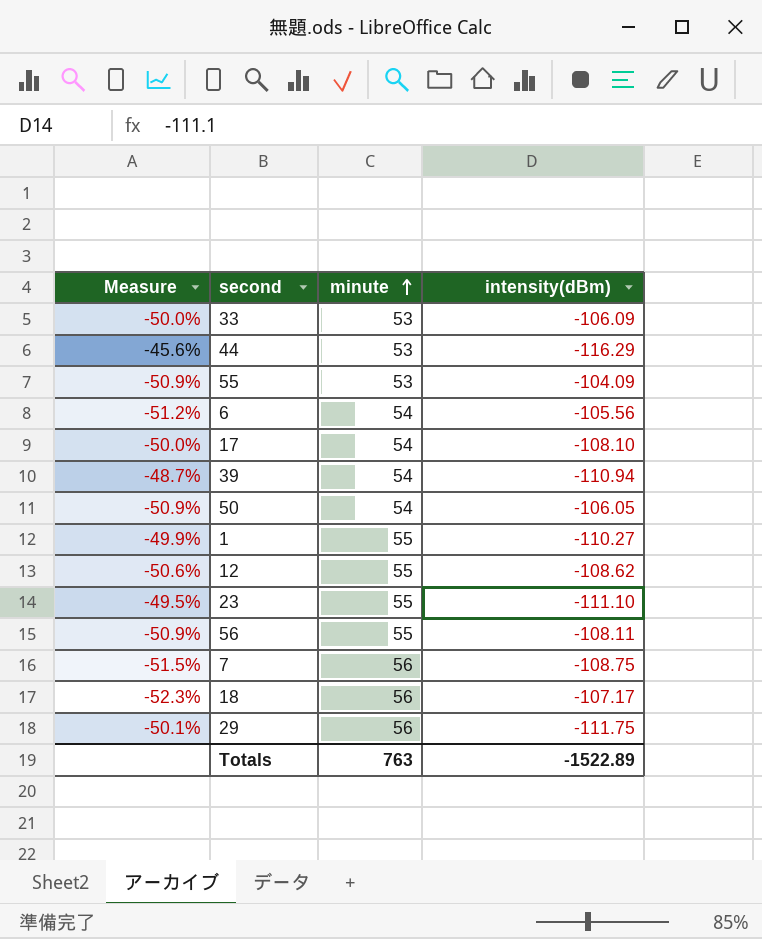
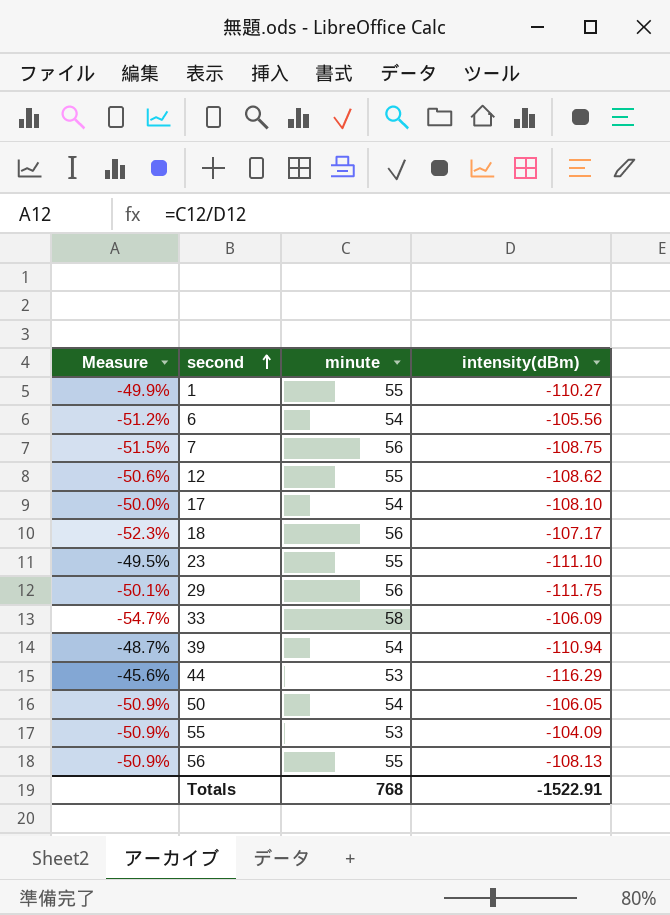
row order: minute ascending -> second ascending
33 | Measure: -50.0% -> -54.7%
33 | minute: 53 -> 58
56 | intensity(dBm): -108.11 -> -108.13
Totals | minute: 763 -> 768
Totals | intensity(dBm): -1522.89 -> -1522.91

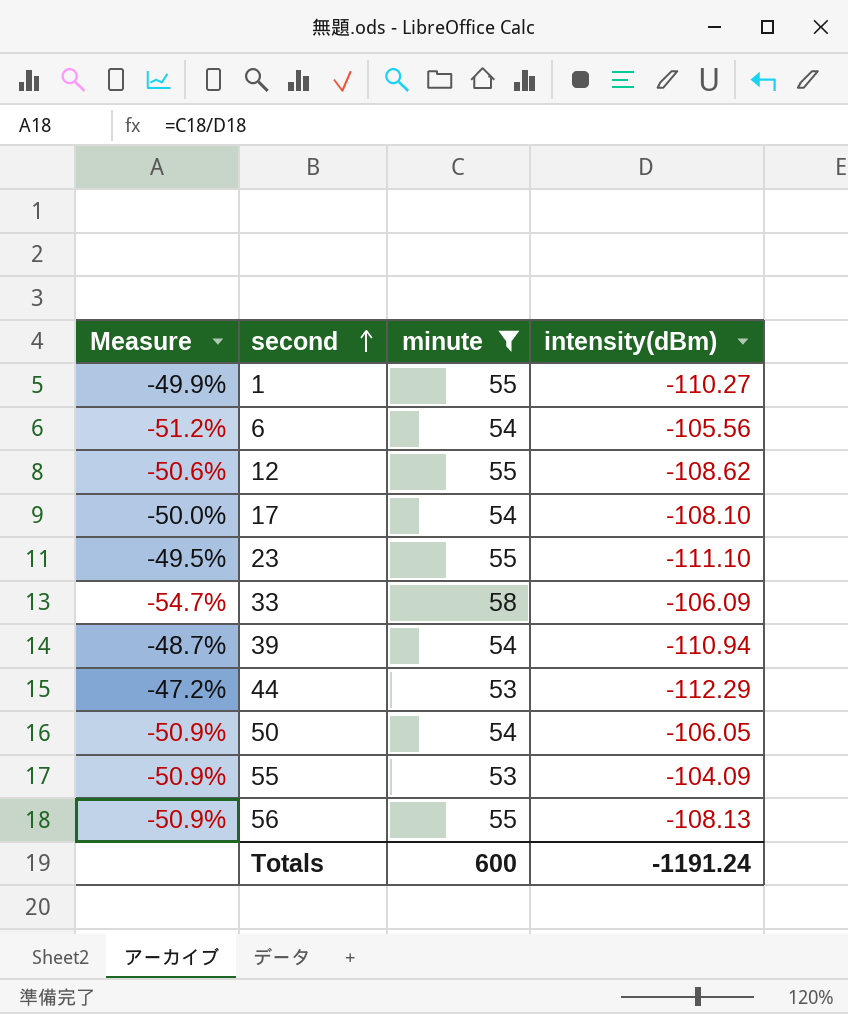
filter: none -> minute != 56
44 | Measure: -45.6% -> -47.2%
44 | intensity(dBm): -116.29 -> -112.29
Totals | minute: 768 -> 600
Totals | intensity(dBm): -1522.91 -> -1191.24

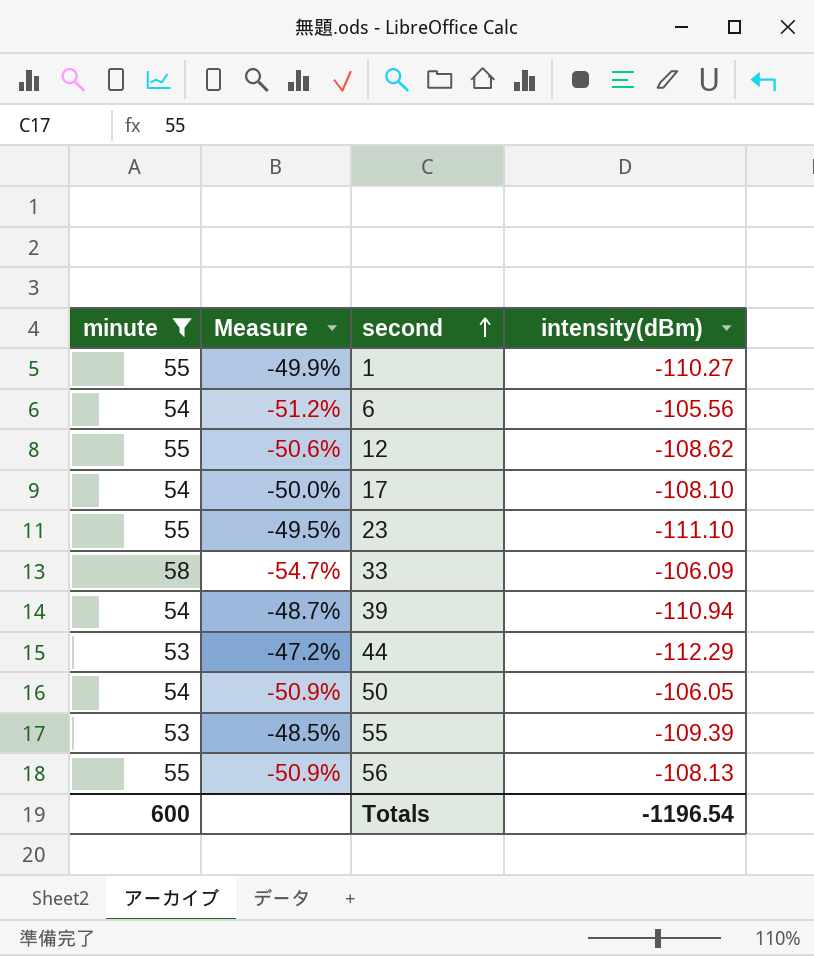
column minute | position: 3 -> 1
55 | Measure: -50.9% -> -48.5%
55 | intensity(dBm): -104.09 -> -109.39
Totals | intensity(dBm): -1191.24 -> -1196.54

